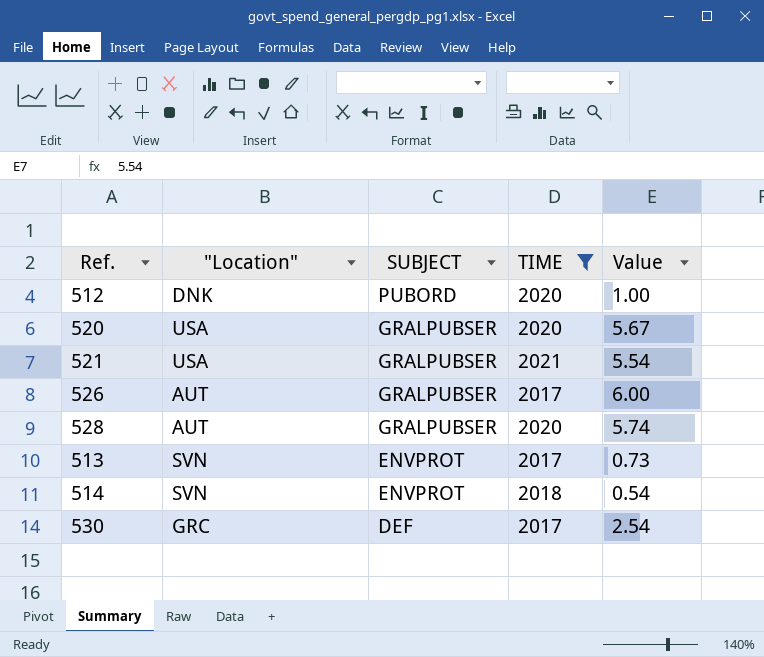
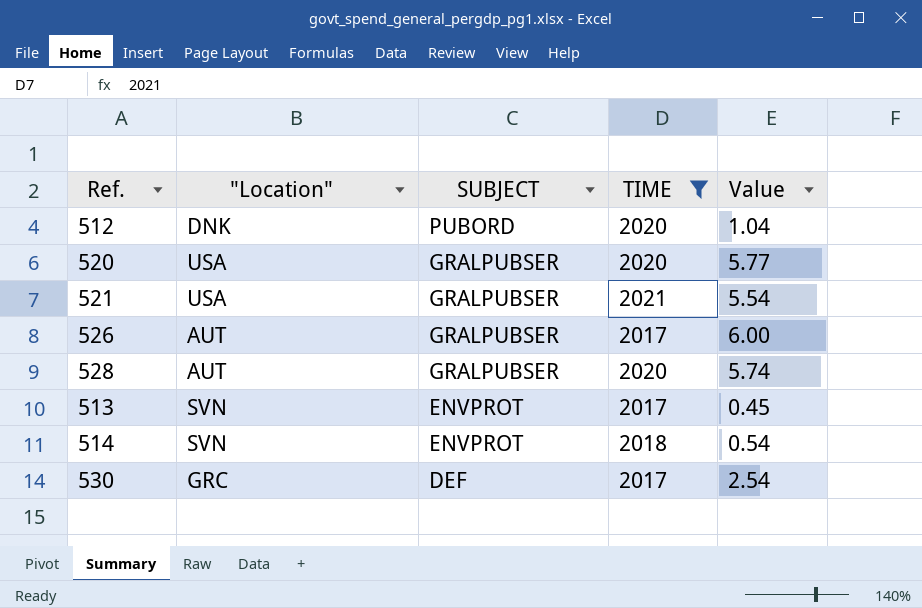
512 | Value: 1.00 -> 1.04
520 | Value: 5.67 -> 5.77
513 | Value: 0.73 -> 0.45

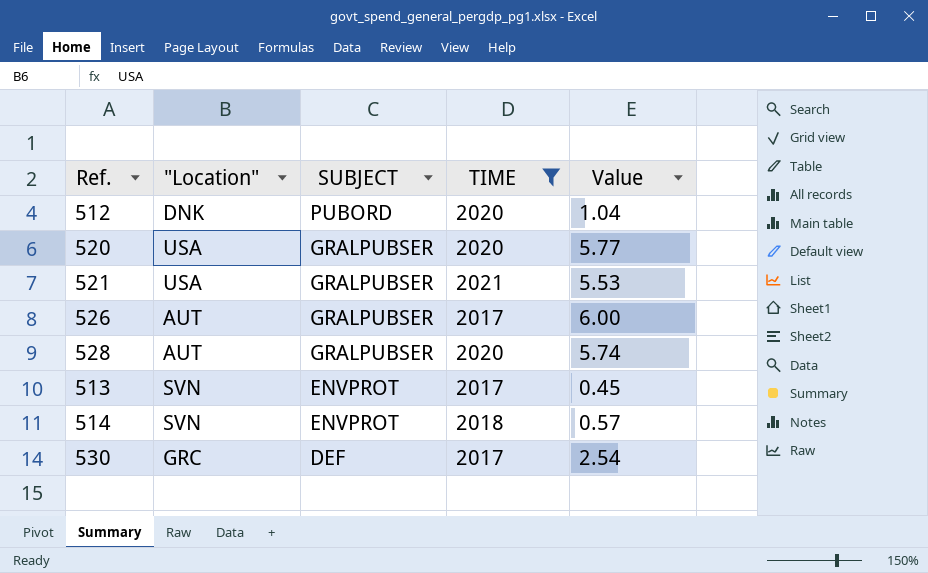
521 | Value: 5.54 -> 5.53
514 | Value: 0.54 -> 0.57

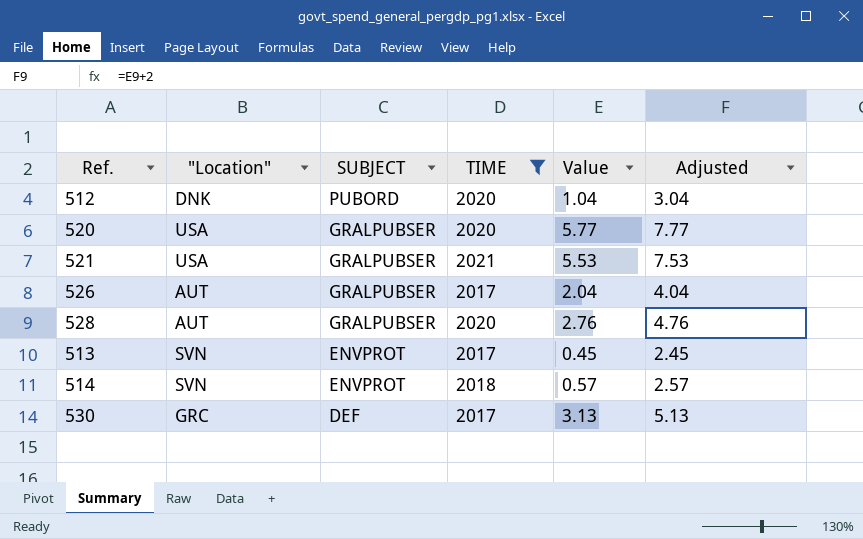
column Adjusted | formula: none -> [Value] + 2
526 | Value: 6.00 -> 2.04
528 | Value: 5.74 -> 2.76
530 | Value: 2.54 -> 3.13

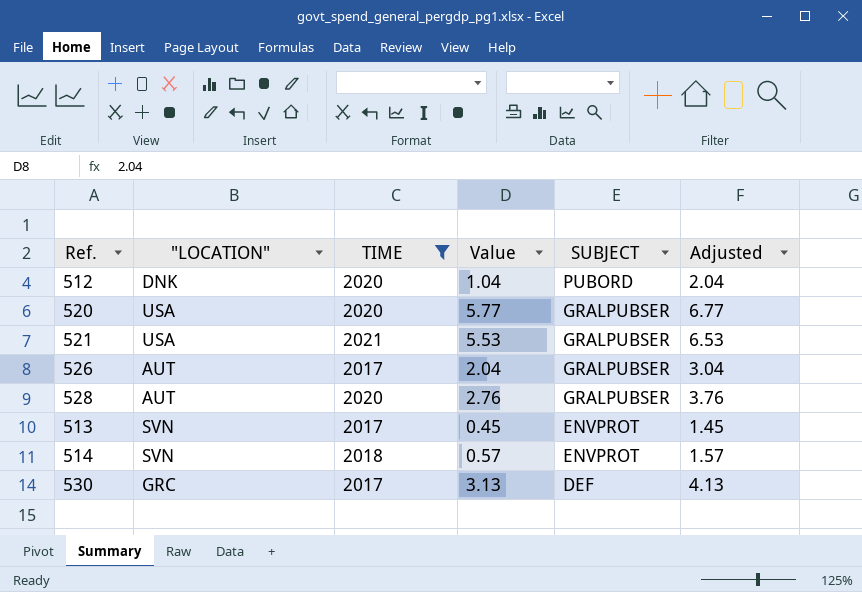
column name: "Location" -> "LOCATION"
column SUBJECT | position: 3 -> 5
column Adjusted | formula: [Value] + 2 -> [Value] + 1

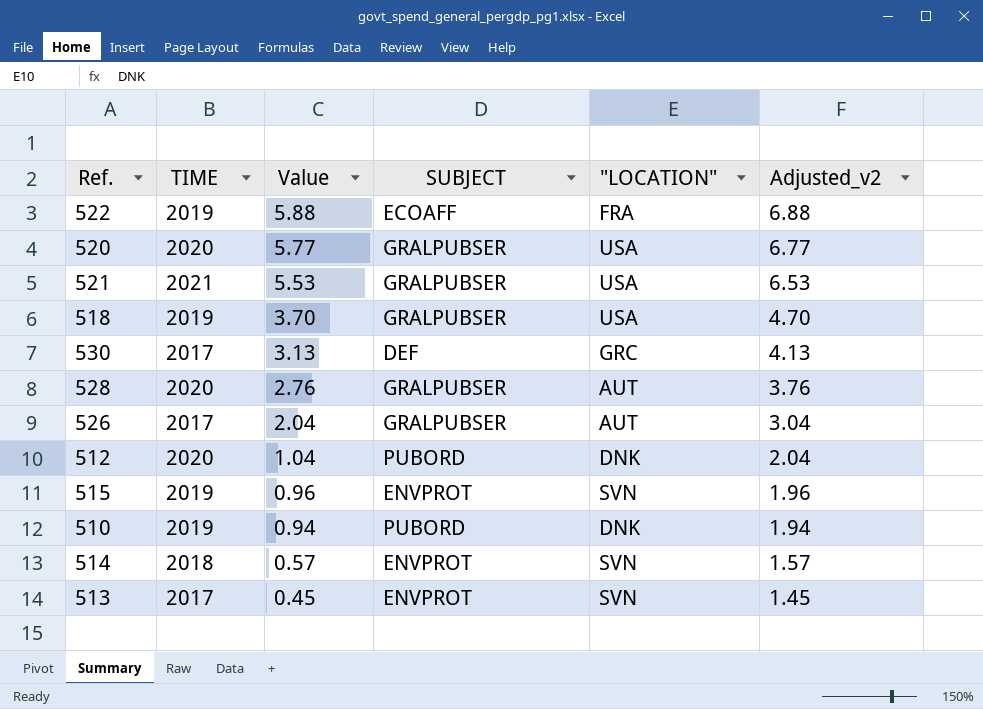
filter: TIME != 2019 -> none
row order: SUBJECT descending -> Value descending
column "LOCATION" | position: 2 -> 5
column name: Adjusted -> Adjusted_v2

